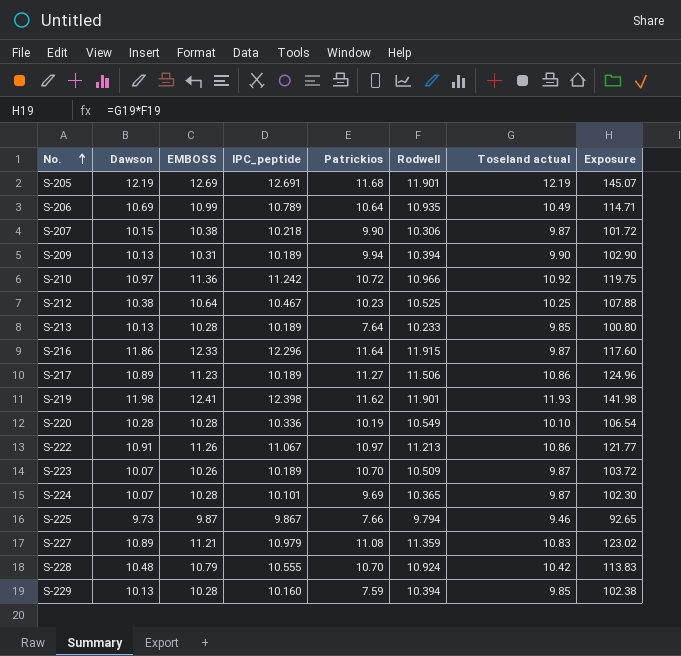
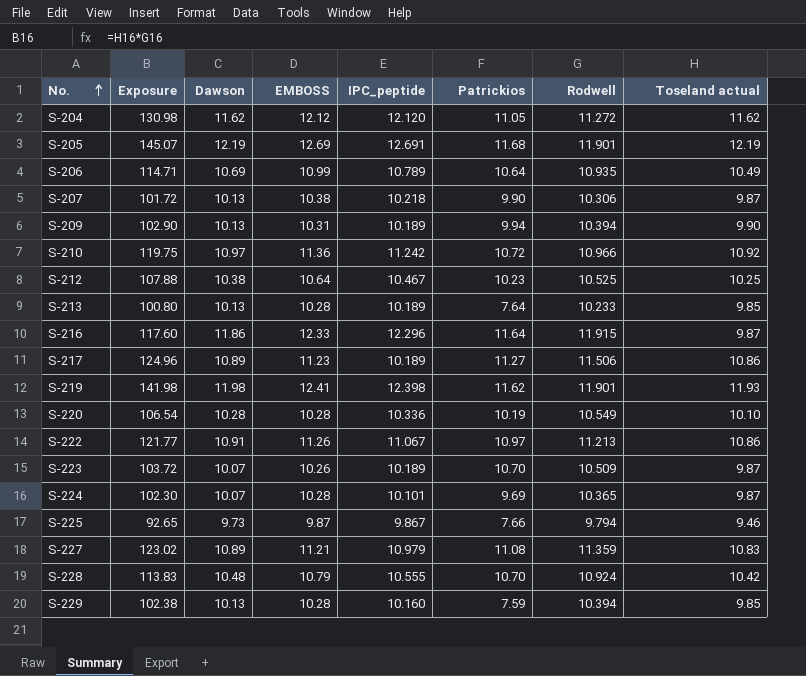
column Exposure | position: 8 -> 2
row S-204: none -> 130.98 | 11.62 | 12.12 | 12.120 | 11.05 | 11.272 | 11.62
S-207 | Dawson: 10.15 -> 10.13

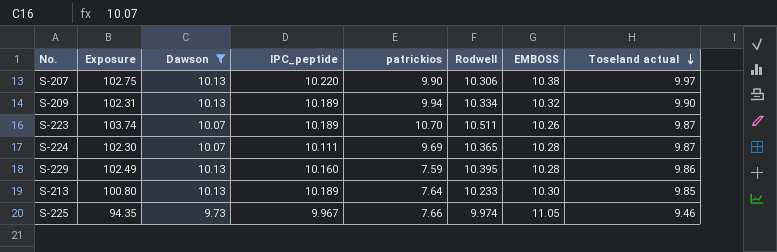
filter: none -> Dawson <= 10.13
row order: No. ascending -> Toseland actual descending
column name: Patrickios -> patrickios
column EMBOSS | position: 4 -> 7
S-207 | Exposure: 101.72 -> 102.75
S-207 | IPC_peptide: 10.218 -> 10.220
S-207 | Toseland actual: 9.87 -> 9.97
S-209 | Exposure: 102.90 -> 102.31
S-209 | Rodwell: 10.394 -> 10.334
S-209 | EMBOSS: 10.31 -> 10.32
S-223 | Exposure: 103.72 -> 103.74
S-223 | Rodwell: 10.509 -> 10.511
S-224 | IPC_peptide: 10.101 -> 10.111
S-229 | Exposure: 102.38 -> 102.49
S-229 | Rodwell: 10.394 -> 10.395
S-229 | Toseland actual: 9.85 -> 9.86
S-213 | EMBOSS: 10.28 -> 10.30
S-225 | Exposure: 92.65 -> 94.35
S-225 | IPC_peptide: 9.867 -> 9.967
S-225 | Rodwell: 9.794 -> 9.974
S-225 | EMBOSS: 9.87 -> 11.05

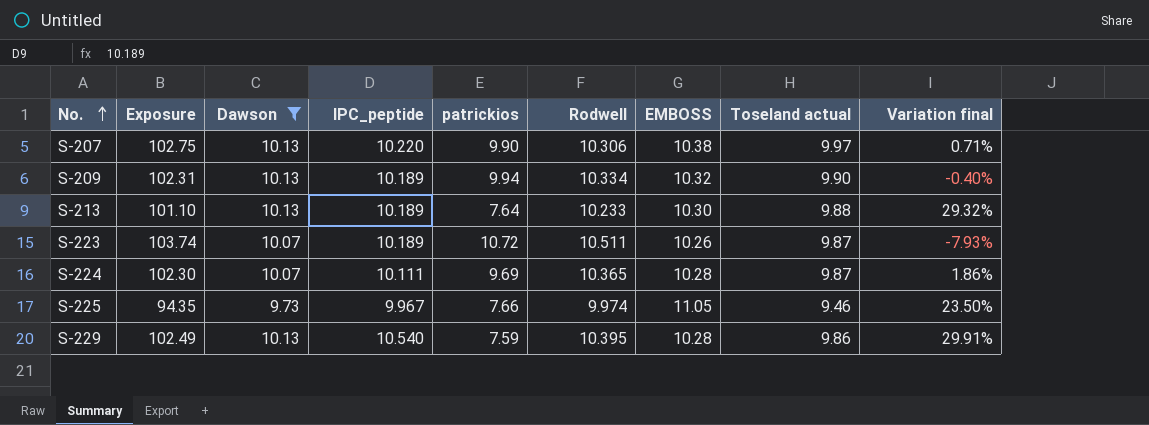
row order: Toseland actual descending -> No. ascending
column Variation final | formula: none -> ([Toseland actual] - [patrickios]) / [patrickios]
S-213 | Exposure: 100.80 -> 101.10
S-213 | Toseland actual: 9.85 -> 9.88
S-223 | patrickios: 10.70 -> 10.72
S-229 | IPC_peptide: 10.160 -> 10.540

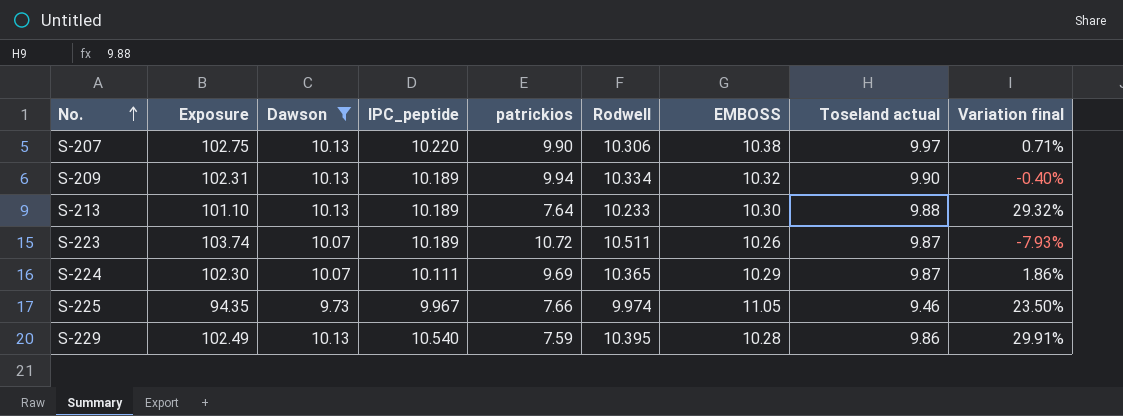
S-224 | EMBOSS: 10.28 -> 10.29

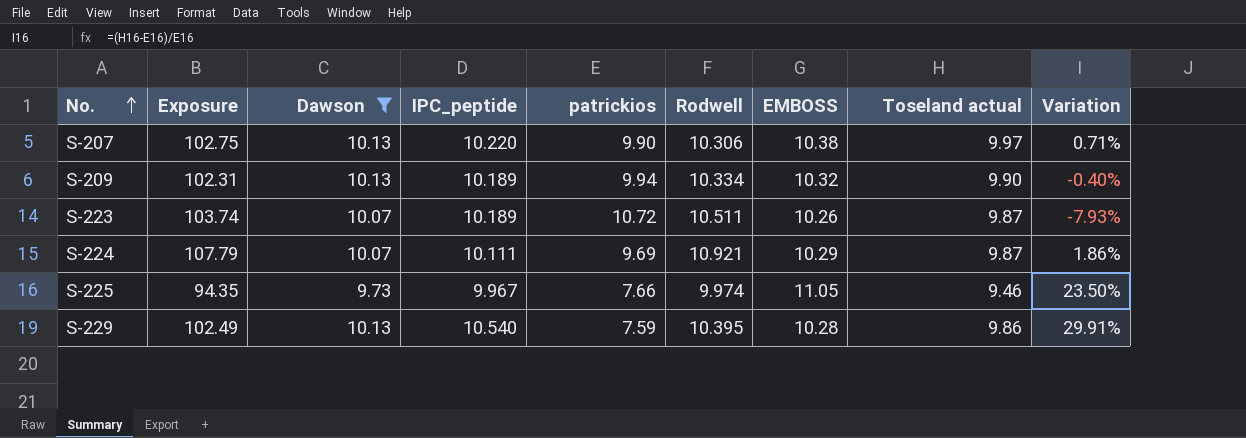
column name: Variation final -> Variation
row S-213: 101.10 | 10.13 | 10.189 | 7.64 | 10.233 | 10.30 | 9.88 | 29.32% -> none
S-224 | Exposure: 102.30 -> 107.79
S-224 | Rodwell: 10.365 -> 10.921

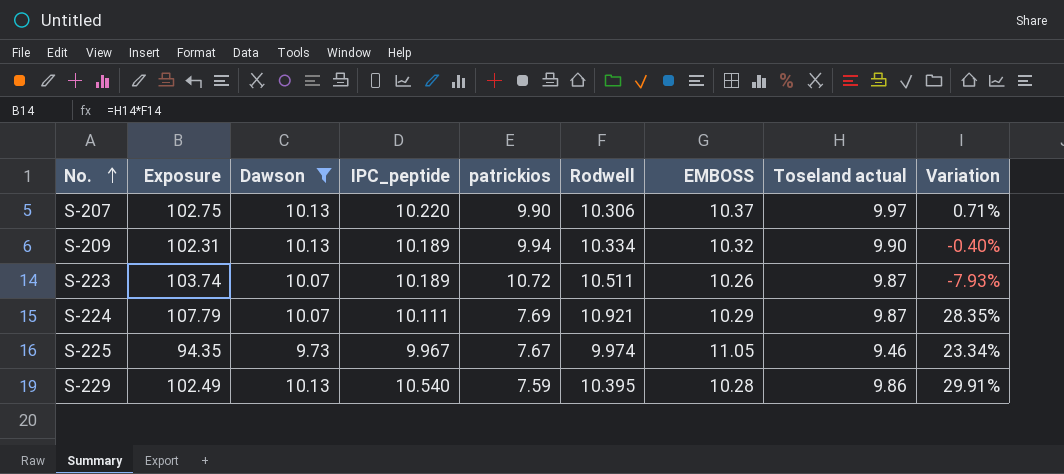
S-207 | EMBOSS: 10.38 -> 10.37
S-224 | patrickios: 9.69 -> 7.69
S-224 | Variation: 1.86% -> 28.35%
S-225 | patrickios: 7.66 -> 7.67
S-225 | Variation: 23.50% -> 23.34%

